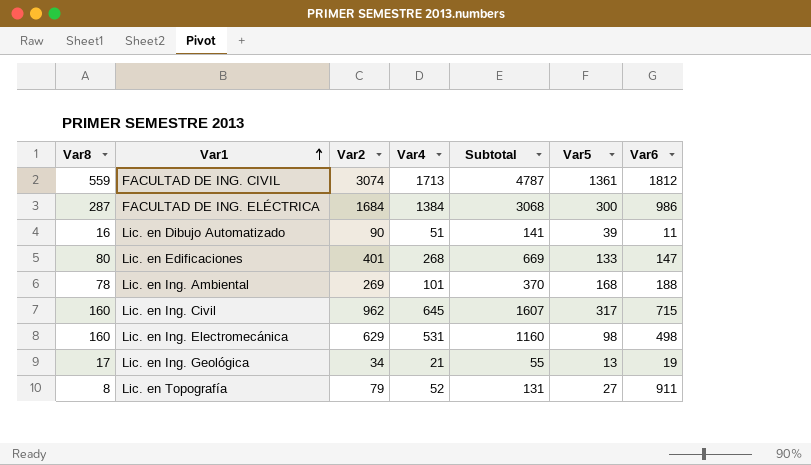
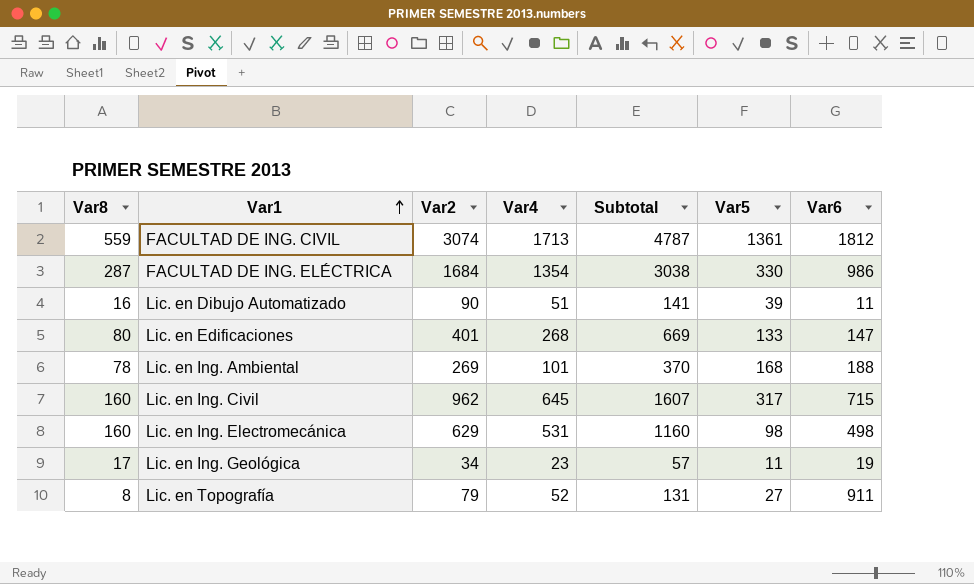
FACULTAD DE ING. ELÉCTRICA | Var4: 1384 -> 1354
FACULTAD DE ING. ELÉCTRICA | Subtotal: 3068 -> 3038
FACULTAD DE ING. ELÉCTRICA | Var5: 300 -> 330
Lic. en Ing. Geológica | Var4: 21 -> 23
Lic. en Ing. Geológica | Subtotal: 55 -> 57
Lic. en Ing. Geológica | Var5: 13 -> 11

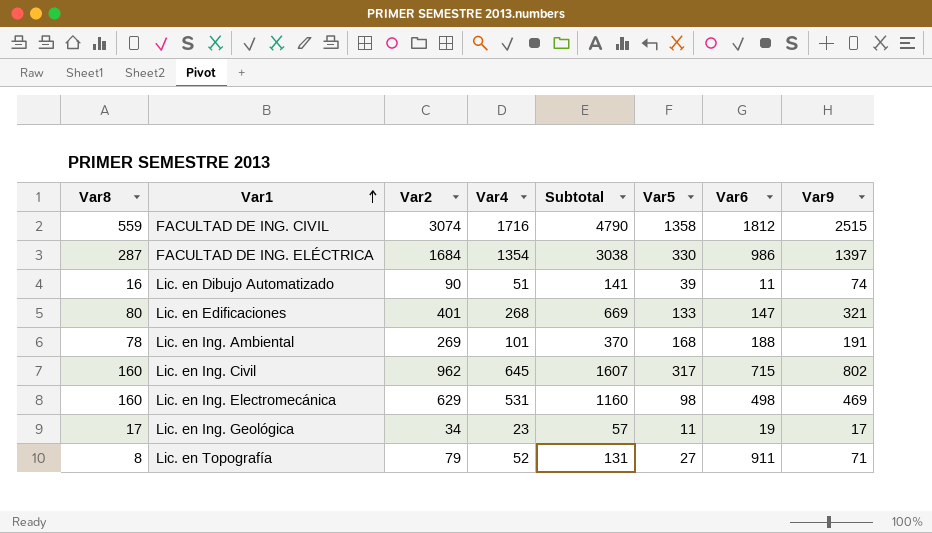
column Var9 | formula: none -> [Var2] - [Var8]
FACULTAD DE ING. CIVIL | Var4: 1713 -> 1716
FACULTAD DE ING. CIVIL | Subtotal: 4787 -> 4790
FACULTAD DE ING. CIVIL | Var5: 1361 -> 1358

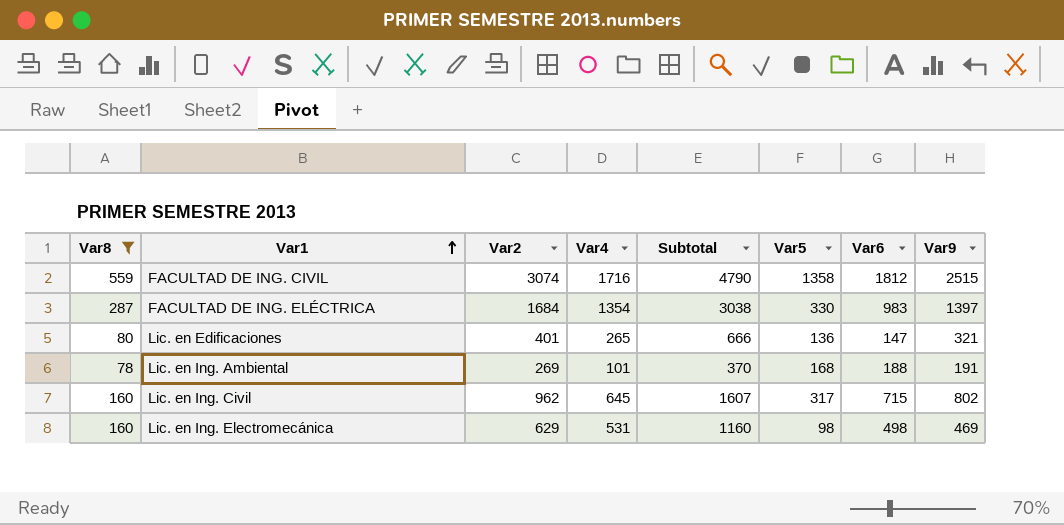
filter: none -> Var8 >= 78
FACULTAD DE ING. ELÉCTRICA | Var6: 986 -> 983
Lic. en Edificaciones | Var4: 268 -> 265
Lic. en Edificaciones | Subtotal: 669 -> 666
Lic. en Edificaciones | Var5: 133 -> 136

